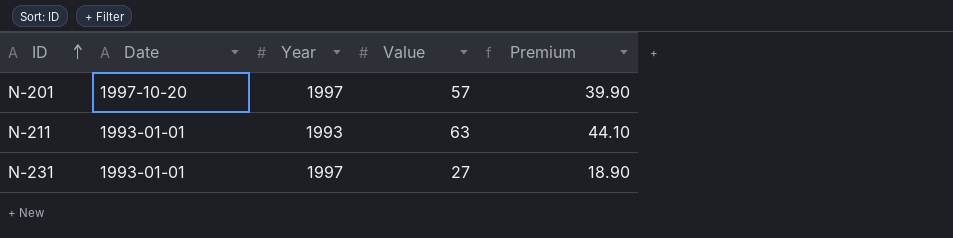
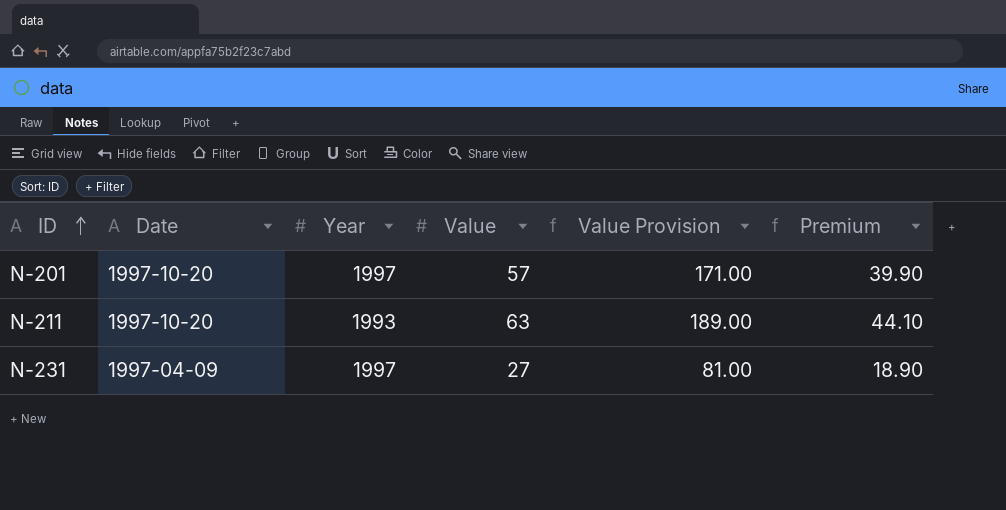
column Value Provision | formula: none -> [Value] * 3
N-211 | Date: 1993-01-01 -> 1997-10-20
N-231 | Date: 1993-01-01 -> 1997-04-09

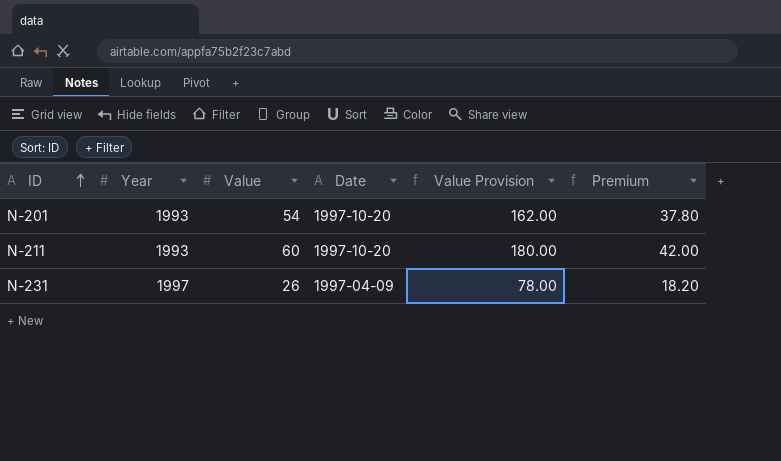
column Date | position: 2 -> 4
N-201 | Year: 1997 -> 1993
N-201 | Value: 57 -> 54
N-201 | Value Provision: 171.00 -> 162.00
N-201 | Premium: 39.90 -> 37.80
N-211 | Value: 63 -> 60
N-211 | Value Provision: 189.00 -> 180.00
N-211 | Premium: 44.10 -> 42.00
N-231 | Value: 27 -> 26
N-231 | Value Provision: 81.00 -> 78.00
N-231 | Premium: 18.90 -> 18.20

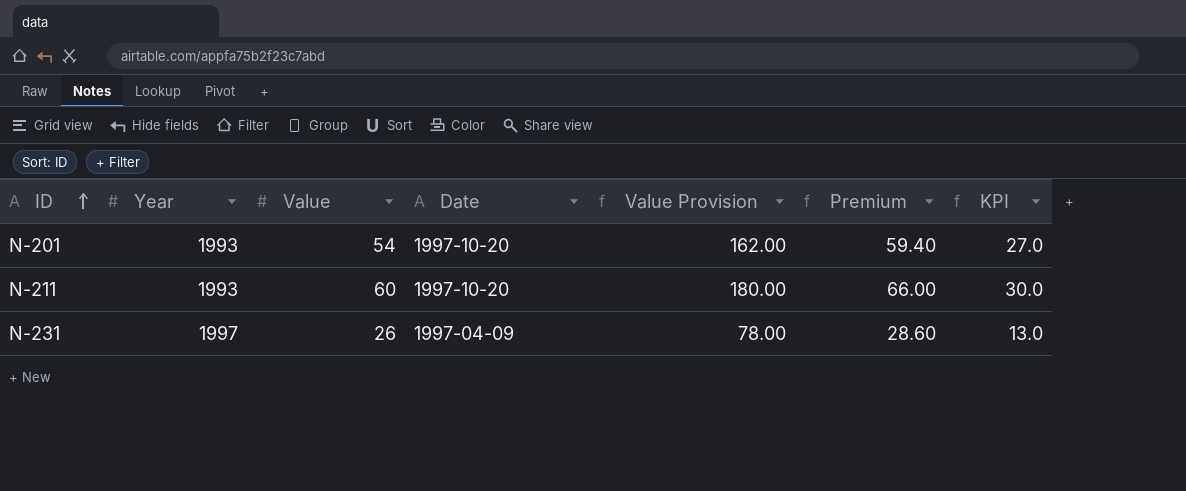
column Premium | formula: [Value] * 0.7 -> [Value] * 1.1
column KPI | formula: none -> [Value] * 0.5

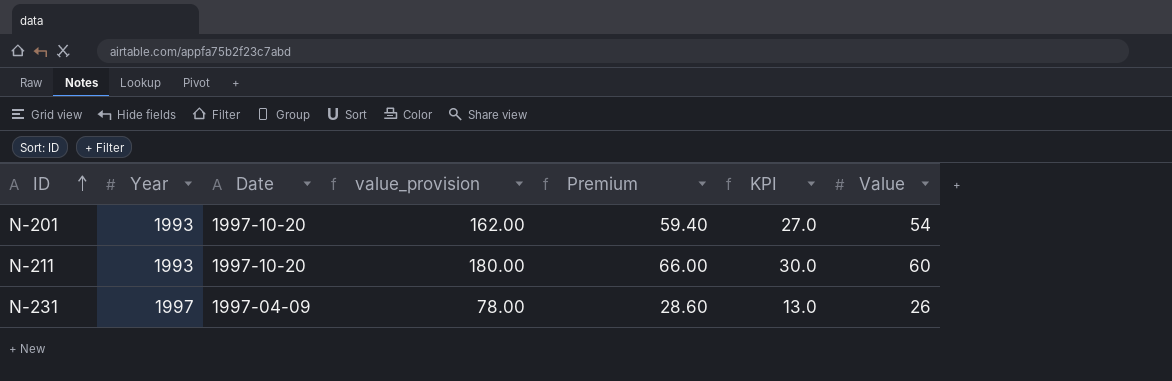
column name: Value Provision -> value_provision
column Value | position: 3 -> 7

